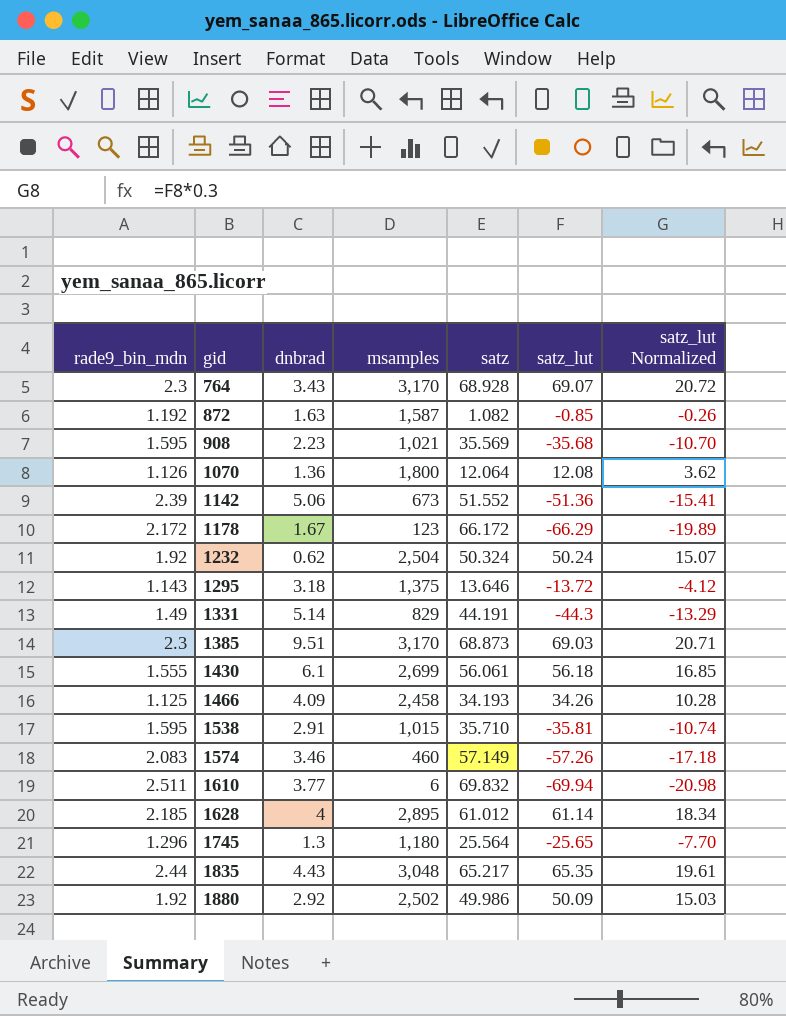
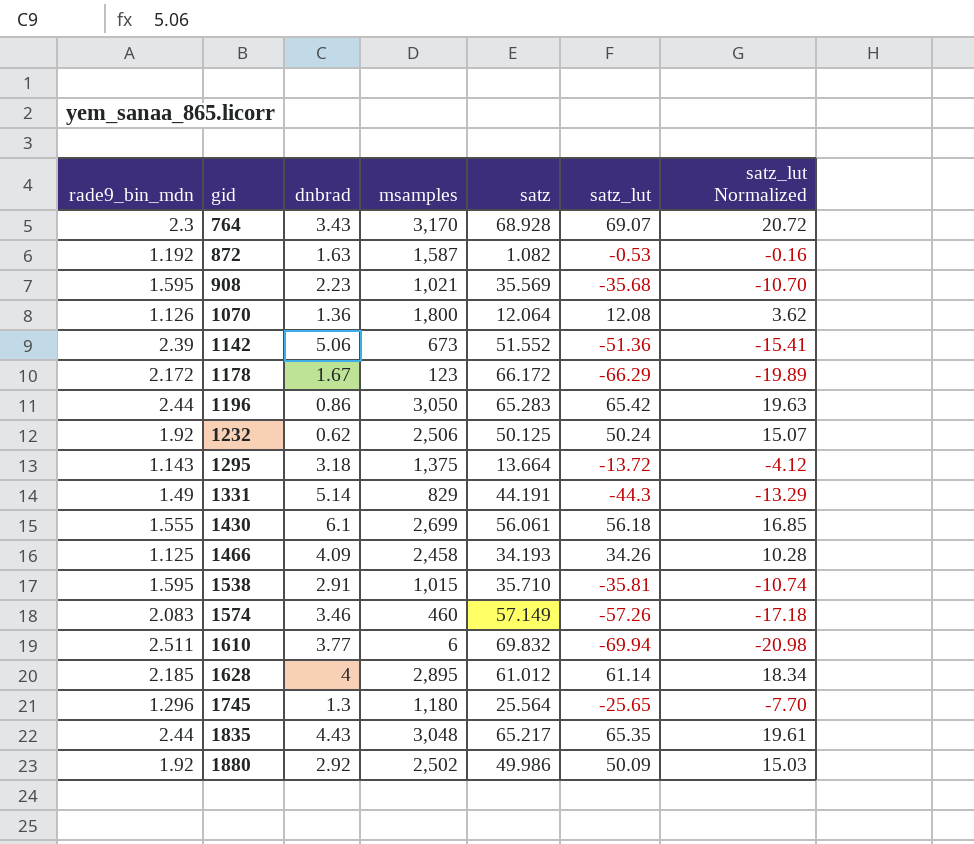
row 1385: 2.3 | 9.51 | 3,170 | 68.873 | 69.03 | 20.71 -> none
872 | satz_lut: -0.85 -> -0.53
872 | satz_lut Normalized: -0.26 -> -0.16
row 1196: none -> 2.44 | 0.86 | 3,050 | 65.283 | 65.42 | 19.63
1232 | msamples: 2,504 -> 2,506
1232 | satz: 50.324 -> 50.125
1295 | satz: 13.646 -> 13.664

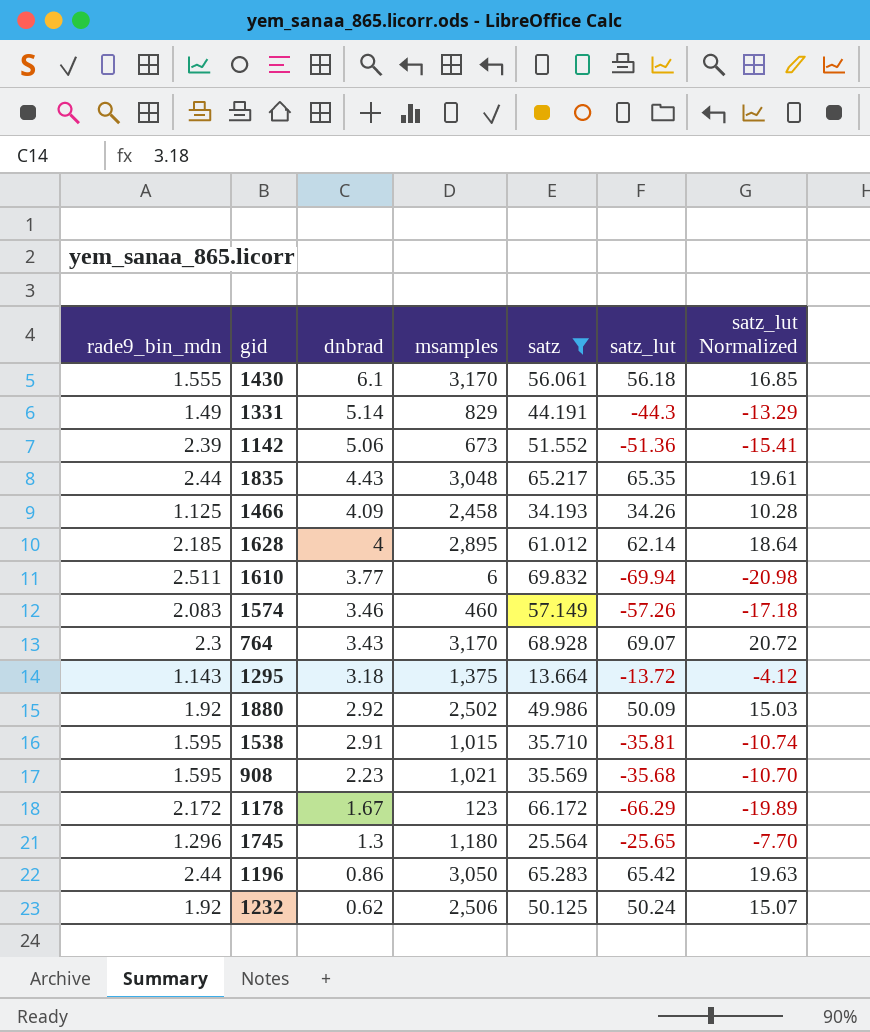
filter: none -> satz >= 13.664
row order: gid ascending -> dnbrad descending
1430 | msamples: 2,699 -> 3,170
1628 | satz_lut: 61.14 -> 62.14
1628 | satz_lut Normalized: 18.34 -> 18.64

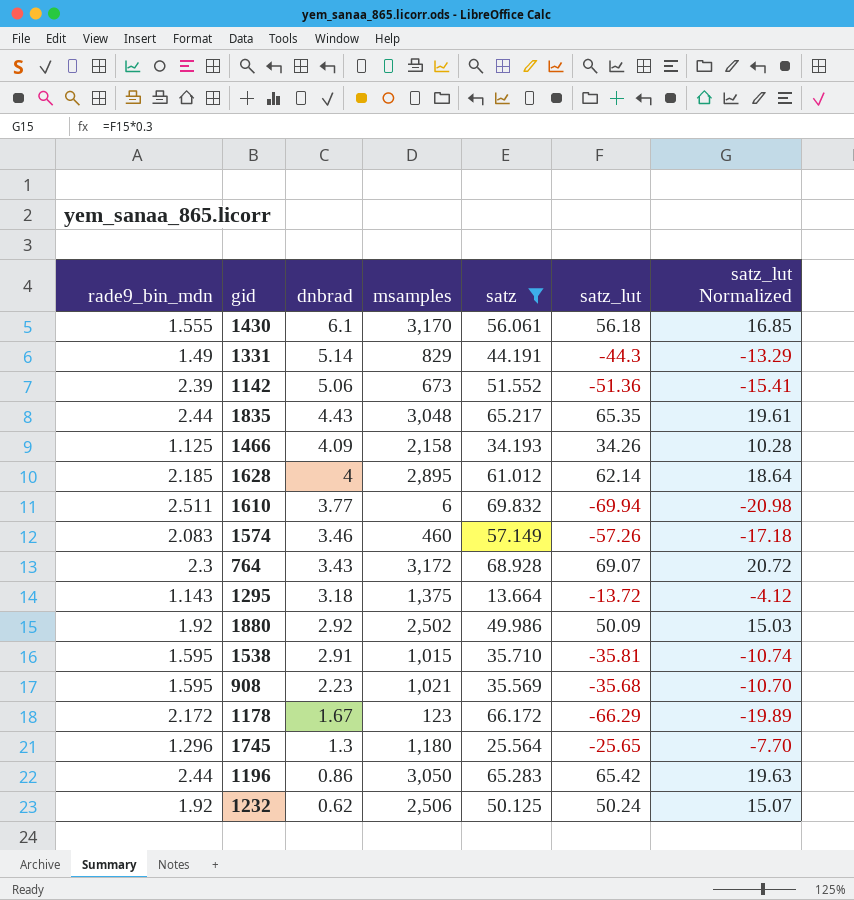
1466 | msamples: 2,458 -> 2,158
764 | msamples: 3,170 -> 3,172

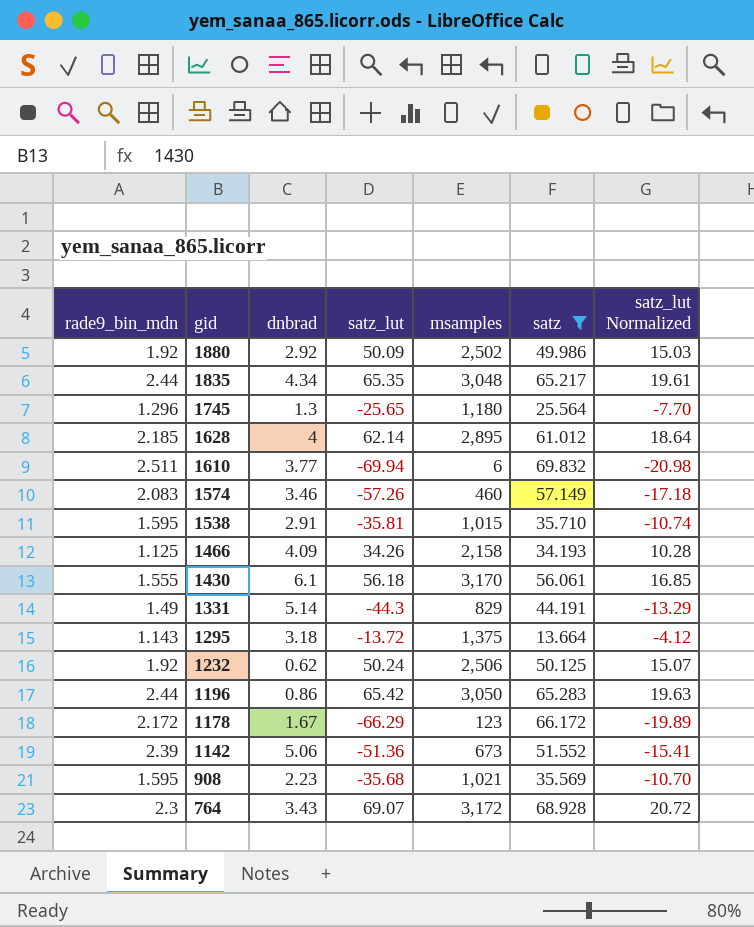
row order: dnbrad descending -> gid descending
column satz_lut | position: 6 -> 4
1835 | dnbrad: 4.43 -> 4.34

